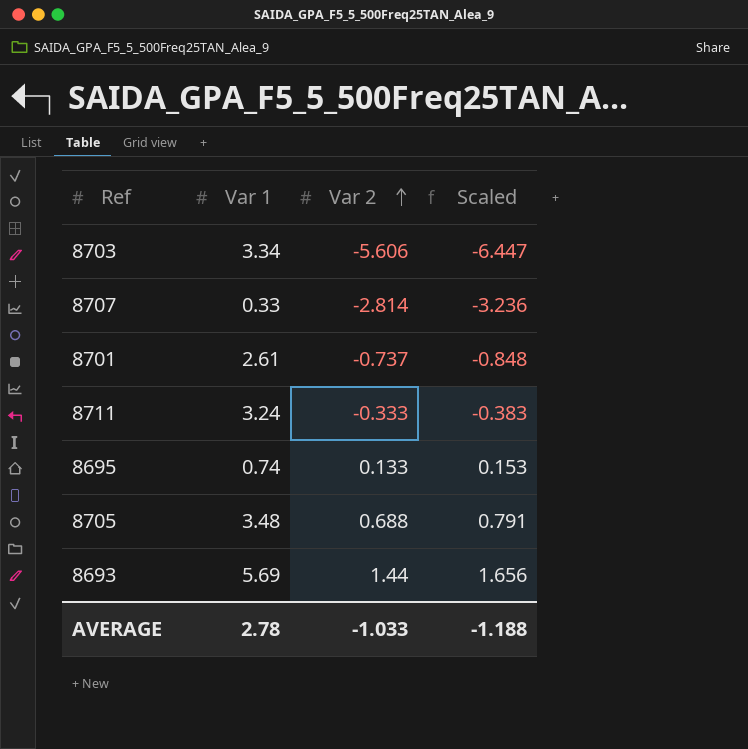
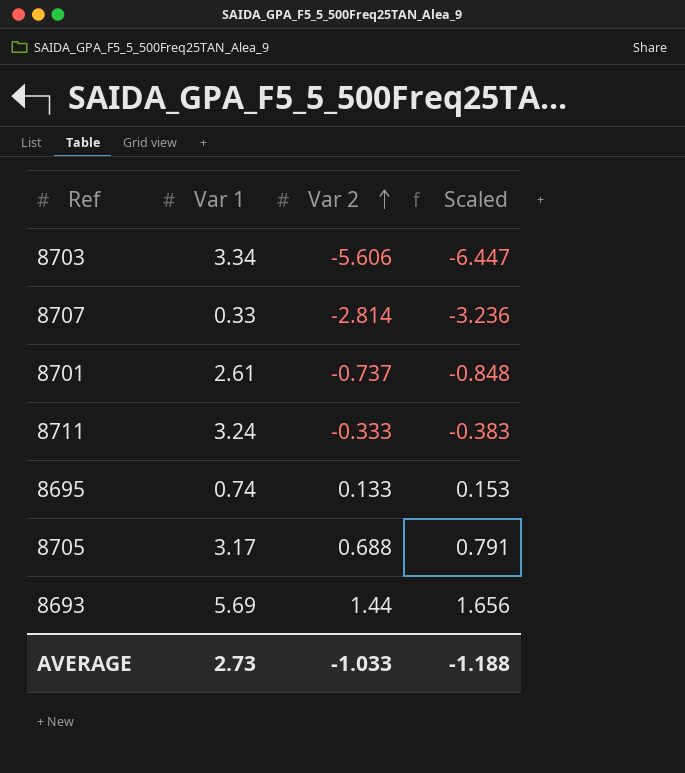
8705 | Var 1: 3.48 -> 3.17
AVERAGE | Var 1: 2.78 -> 2.73

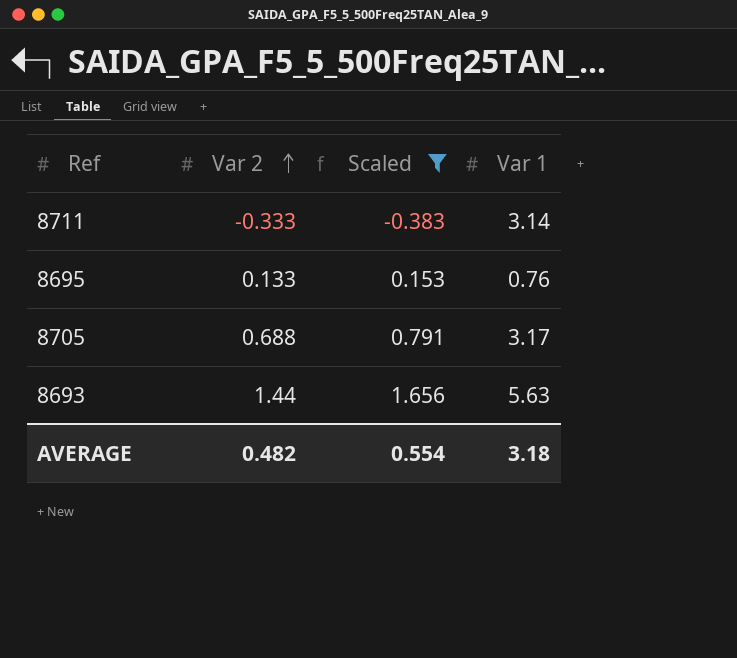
filter: none -> Scaled >= -0.383
column Var 1 | position: 2 -> 4
8711 | Var 1: 3.24 -> 3.14
8695 | Var 1: 0.74 -> 0.76
8693 | Var 1: 5.69 -> 5.63
AVERAGE | Var 2: -1.033 -> 0.482
AVERAGE | Scaled: -1.188 -> 0.554
AVERAGE | Var 1: 2.73 -> 3.18

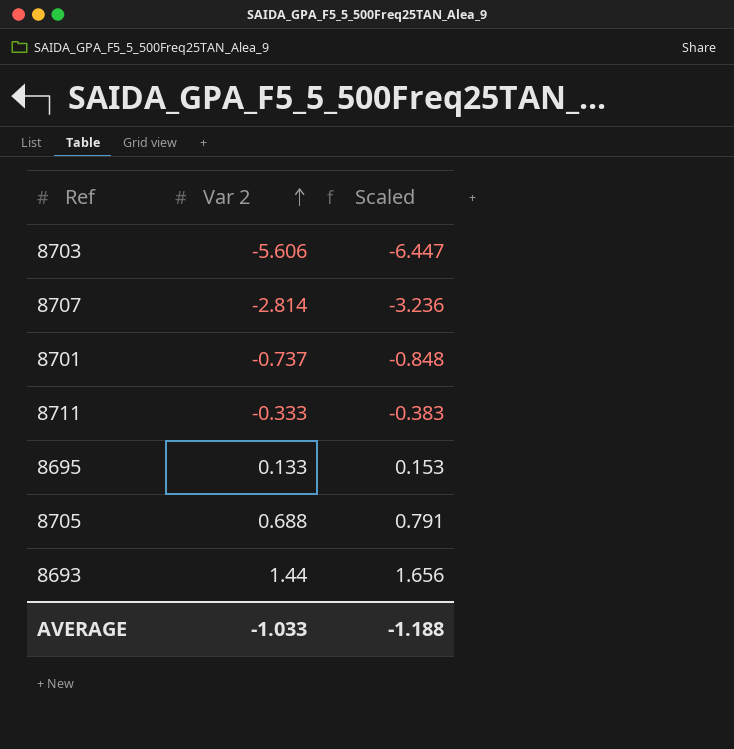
filter: Scaled >= -0.383 -> none
column Var 1 | position: 4 -> none
AVERAGE | Var 2: 0.482 -> -1.033
AVERAGE | Scaled: 0.554 -> -1.188

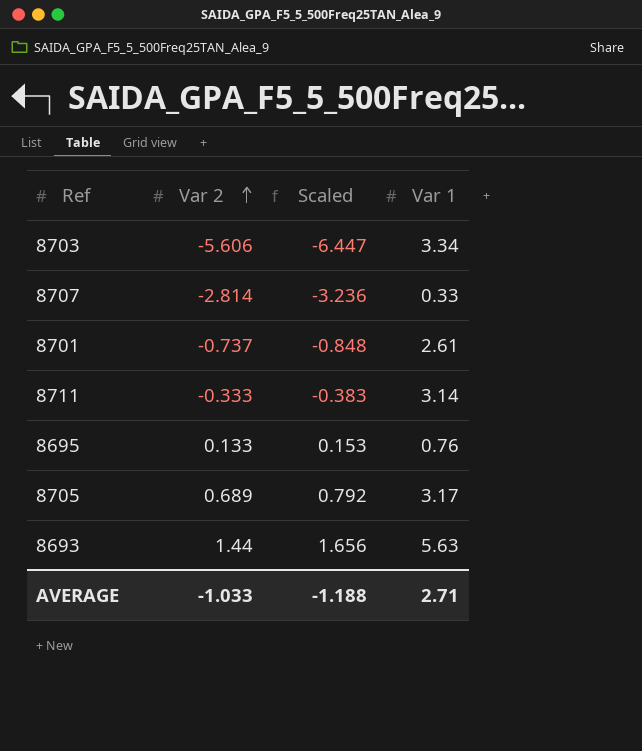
column Var 1 | position: none -> 4
8705 | Var 2: 0.688 -> 0.689
8705 | Scaled: 0.791 -> 0.792

